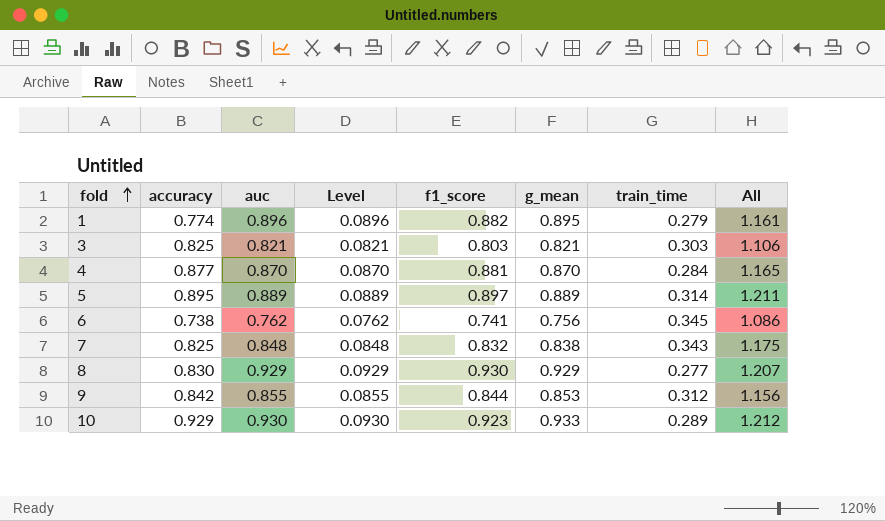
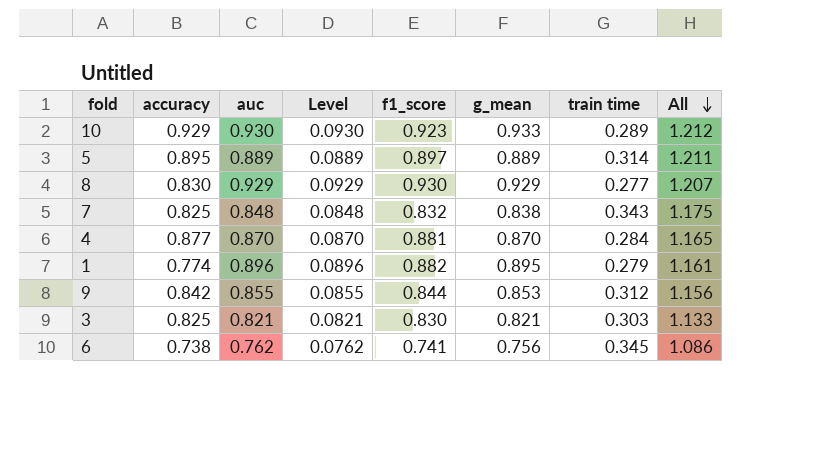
row order: fold ascending -> All descending
column name: train_time -> train time
3 | f1_score: 0.803 -> 0.830
3 | All: 1.106 -> 1.133

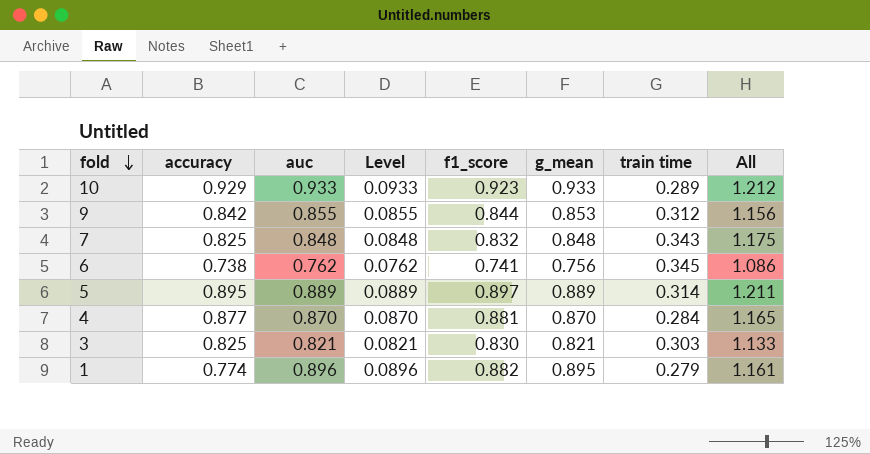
row order: All descending -> fold descending
row 8: 0.830 | 0.929 | 0.0929 | 0.930 | 0.929 | 0.277 | 1.207 -> none
10 | auc: 0.930 -> 0.933
10 | Level: 0.0930 -> 0.0933
7 | g_mean: 0.838 -> 0.848

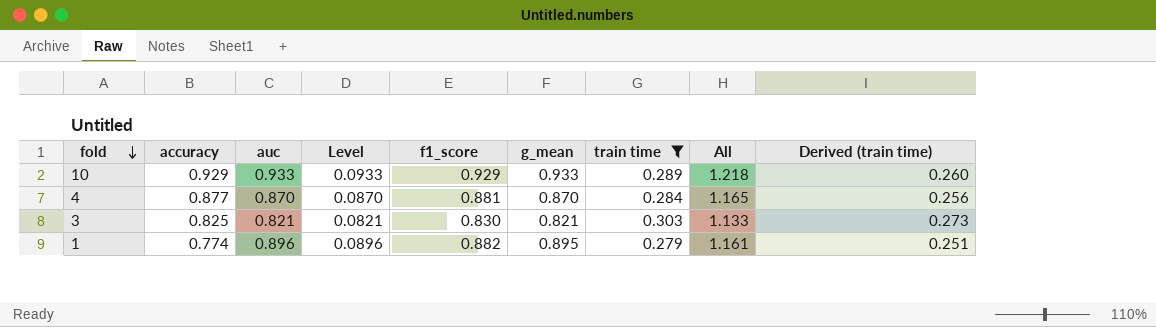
filter: none -> train time <= 0.303
column Derived (train time) | formula: none -> [train time] * 0.9
10 | f1_score: 0.923 -> 0.929
10 | All: 1.212 -> 1.218

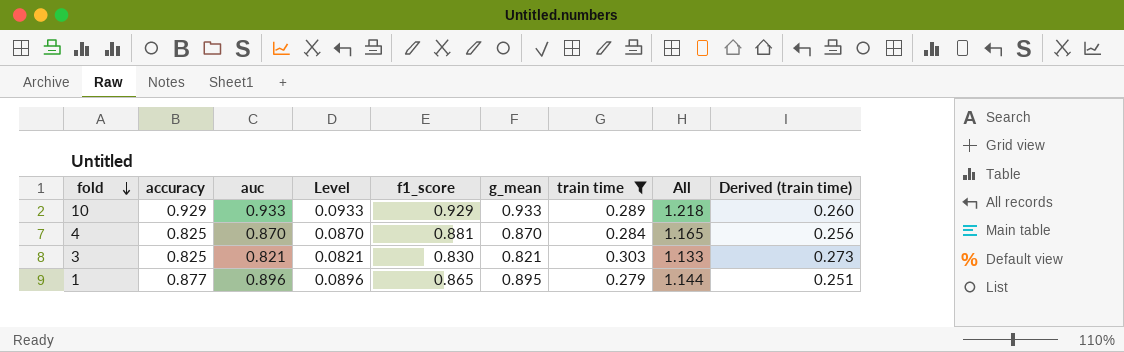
4 | accuracy: 0.877 -> 0.825
1 | accuracy: 0.774 -> 0.877
1 | f1_score: 0.882 -> 0.865
1 | All: 1.161 -> 1.144

